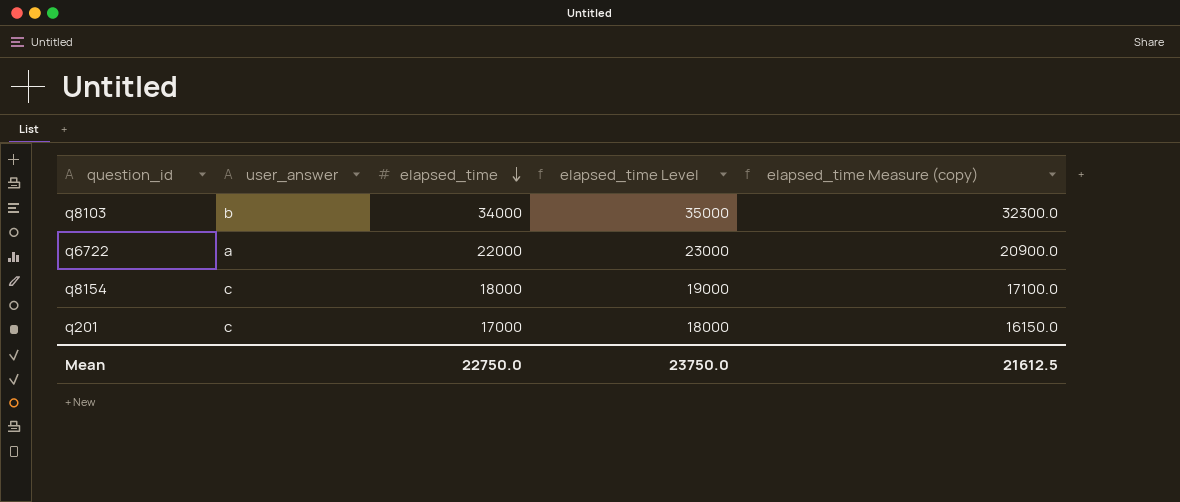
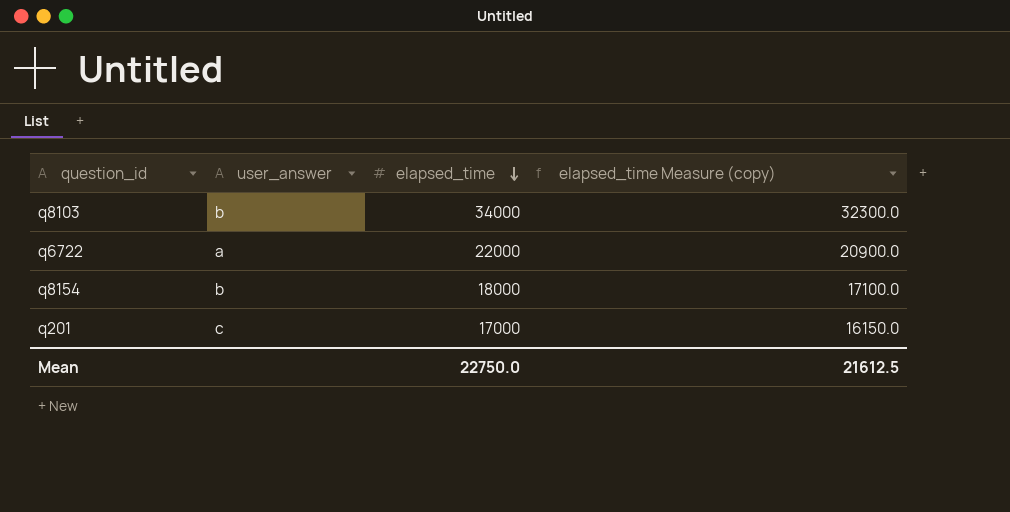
column elapsed_time Level | formula: [elapsed_time] + 1000 -> none
q8154 | user_answer: c -> b

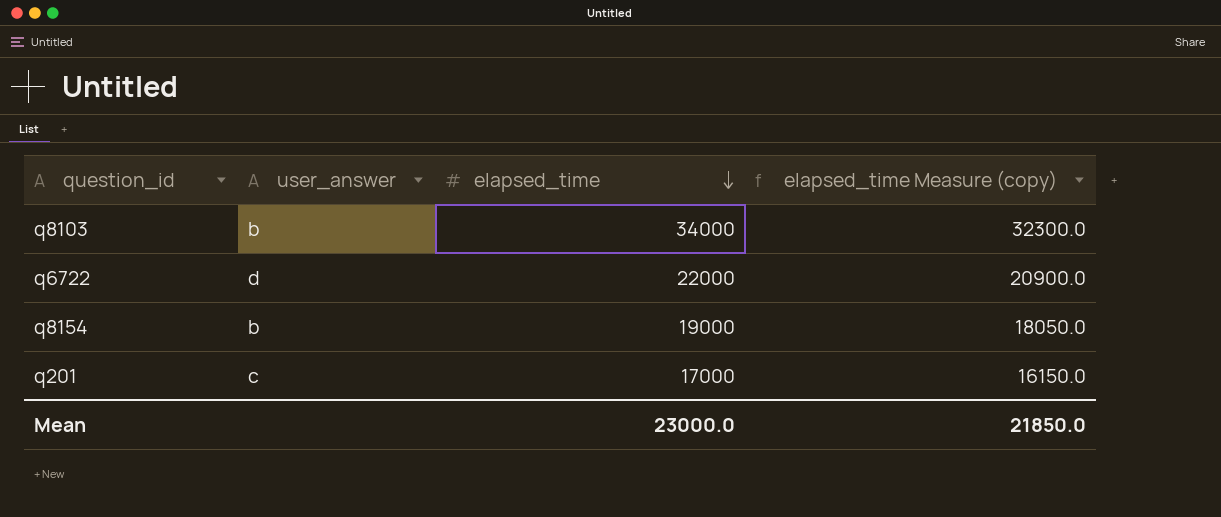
q6722 | user_answer: a -> d
q8154 | elapsed_time: 18000 -> 19000
q8154 | elapsed_time Measure (copy): 17100.0 -> 18050.0
Mean | elapsed_time: 22750.0 -> 23000.0
Mean | elapsed_time Measure (copy): 21612.5 -> 21850.0

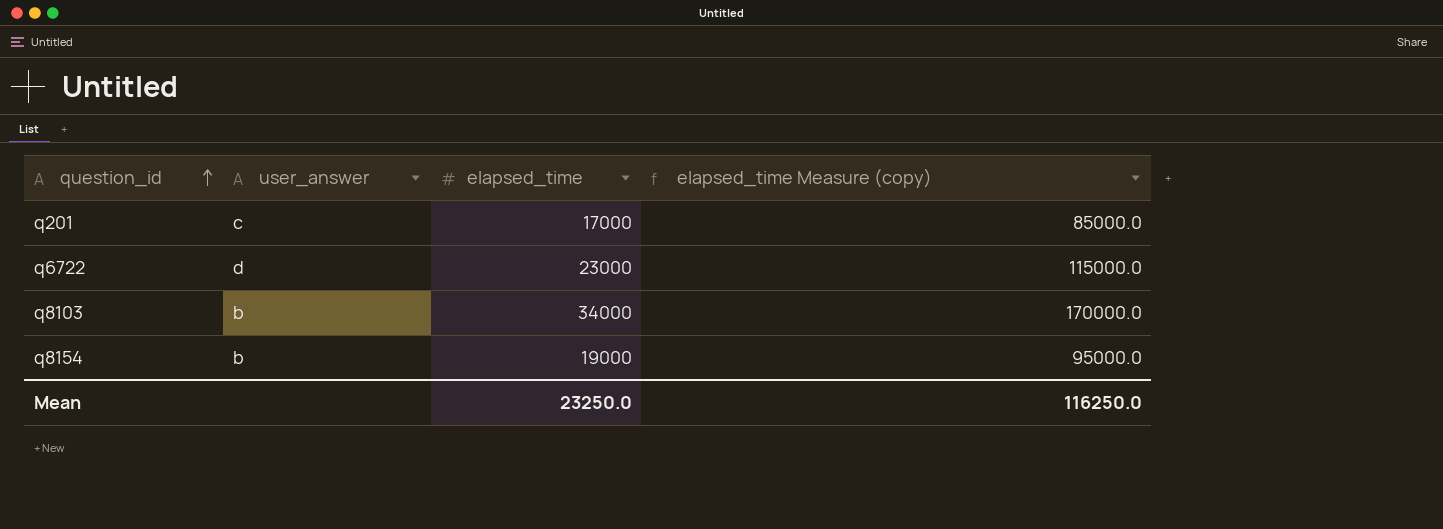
row order: elapsed_time descending -> question_id ascending
column elapsed_time Measure (copy) | formula: [elapsed_time] * 0.95 -> [elapsed_time] * 5
q6722 | elapsed_time: 22000 -> 23000
Mean | elapsed_time: 23000.0 -> 23250.0
Mean | elapsed_time Measure (copy): 21850.0 -> 116250.0

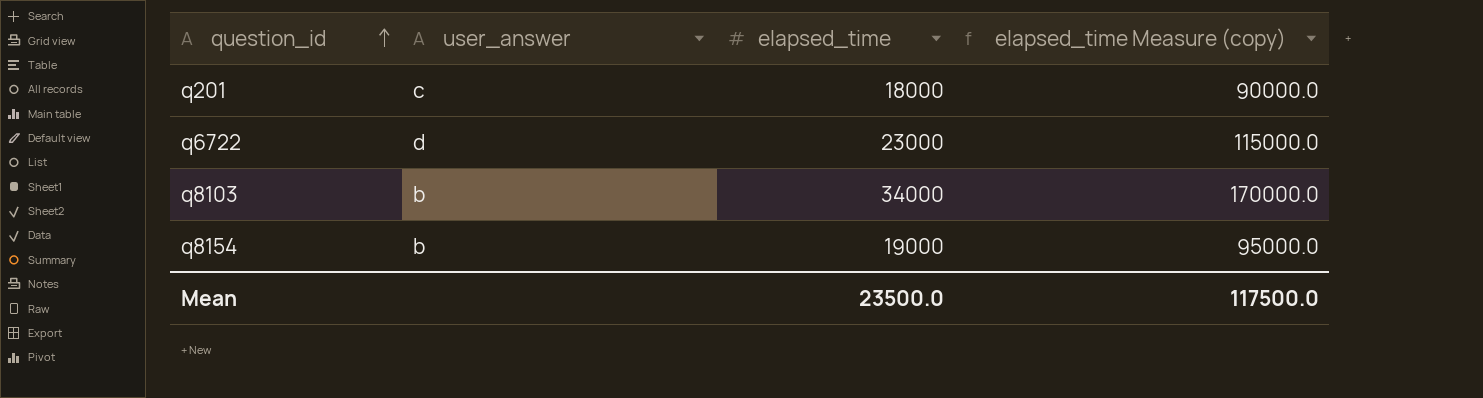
q201 | elapsed_time: 17000 -> 18000
q201 | elapsed_time Measure (copy): 85000.0 -> 90000.0
Mean | elapsed_time: 23250.0 -> 23500.0
Mean | elapsed_time Measure (copy): 116250.0 -> 117500.0

